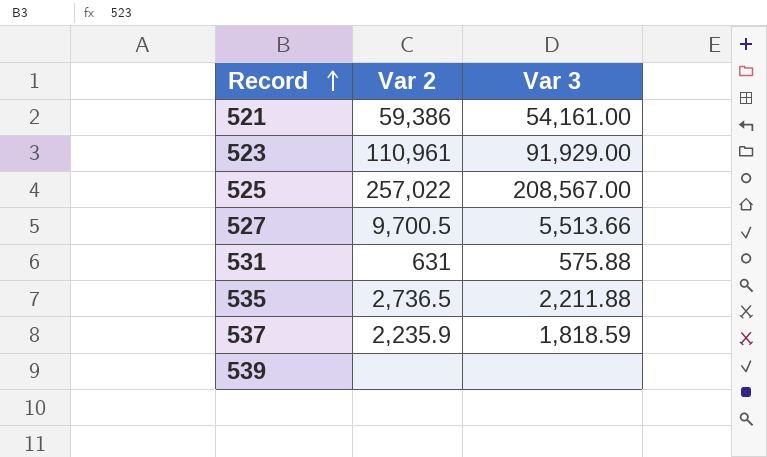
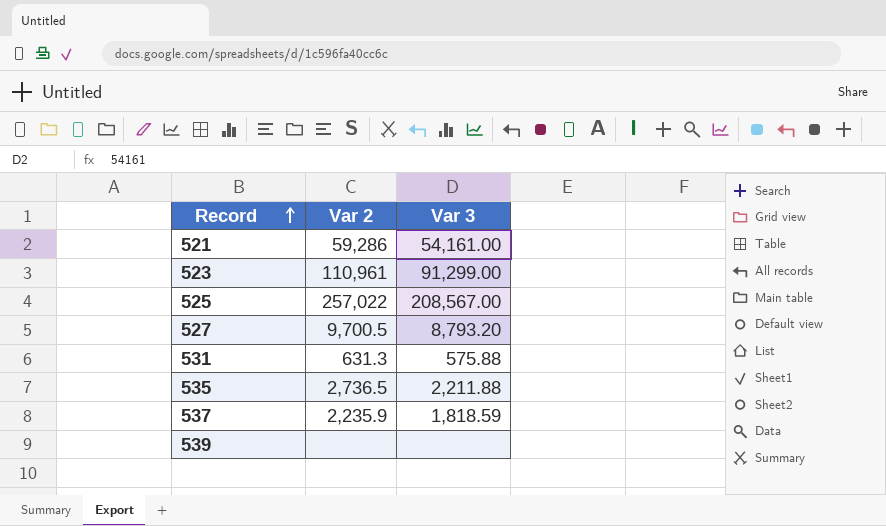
521 | Var 2: 59,386 -> 59,286
523 | Var 3: 91,929.00 -> 91,299.00
527 | Var 3: 5,513.66 -> 8,793.20
531 | Var 2: 631 -> 631.3

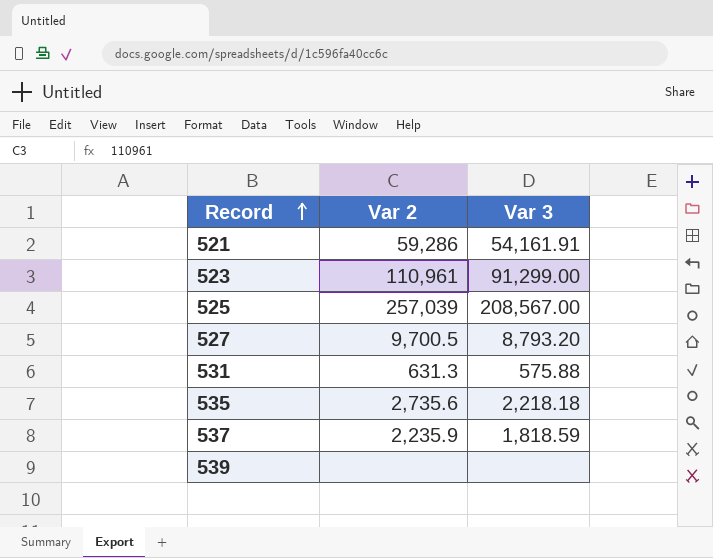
521 | Var 3: 54,161.00 -> 54,161.91
525 | Var 2: 257,022 -> 257,039
535 | Var 2: 2,736.5 -> 2,735.6
535 | Var 3: 2,211.88 -> 2,218.18

